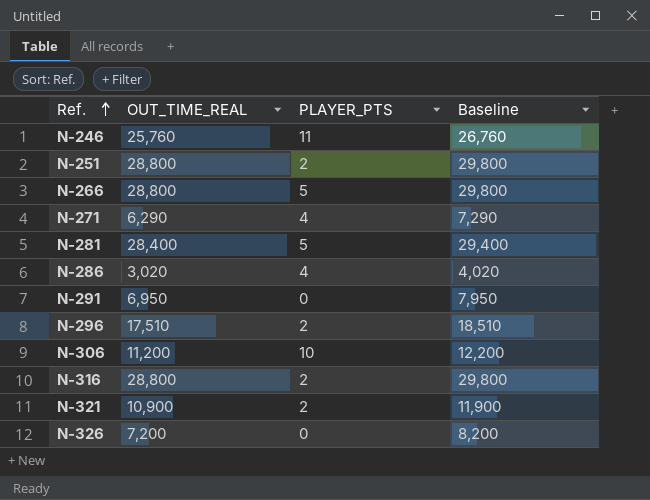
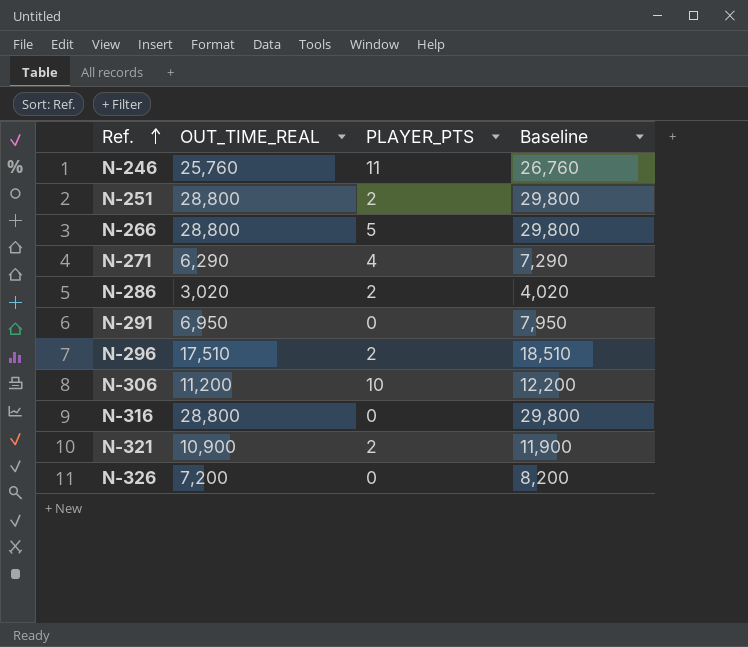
row N-281: 28,400 | 5 | 29,400 -> none
N-286 | PLAYER_PTS: 4 -> 2
N-316 | PLAYER_PTS: 2 -> 0

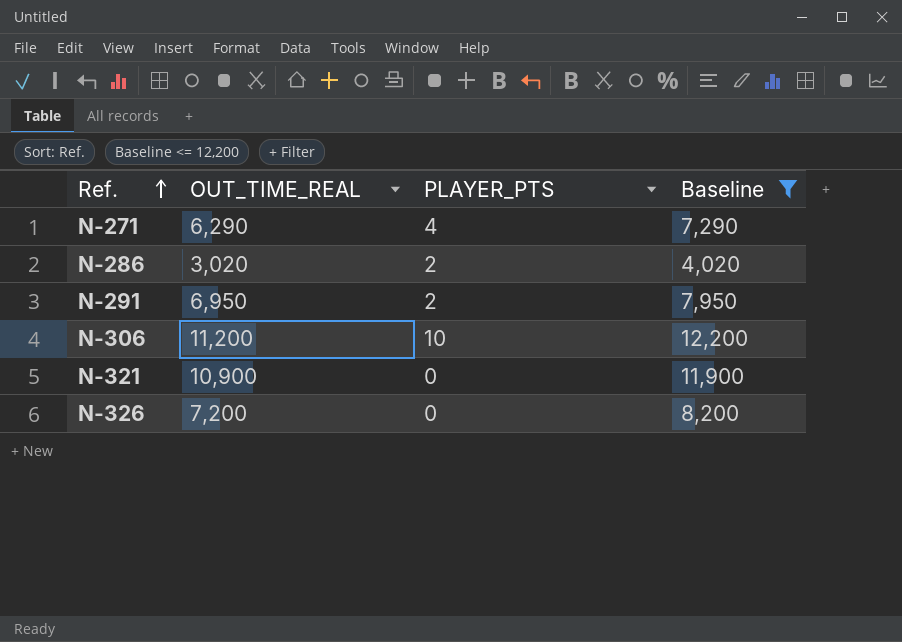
filter: none -> Baseline <= 12,200
N-291 | PLAYER_PTS: 0 -> 2
N-321 | PLAYER_PTS: 2 -> 0

